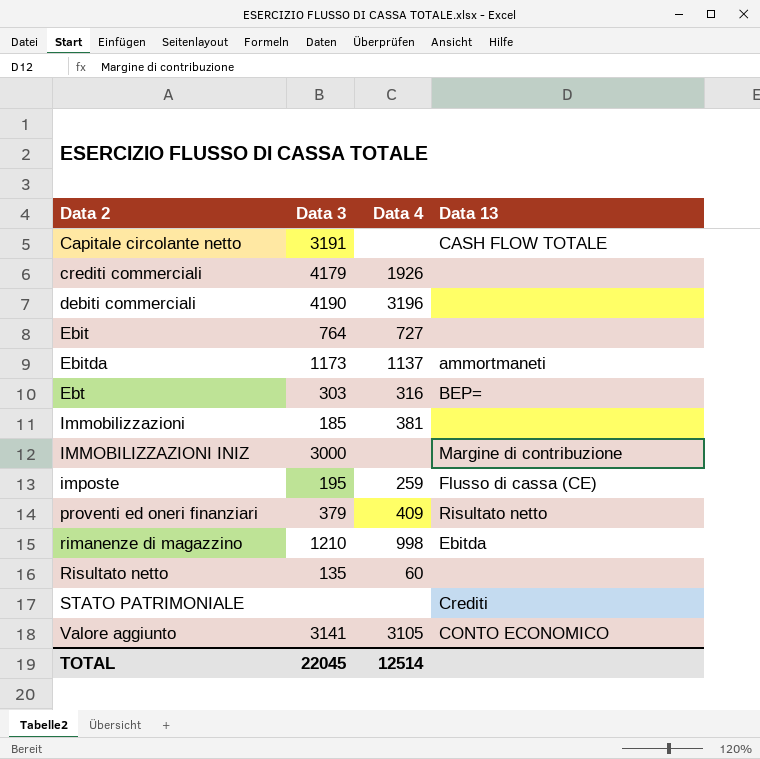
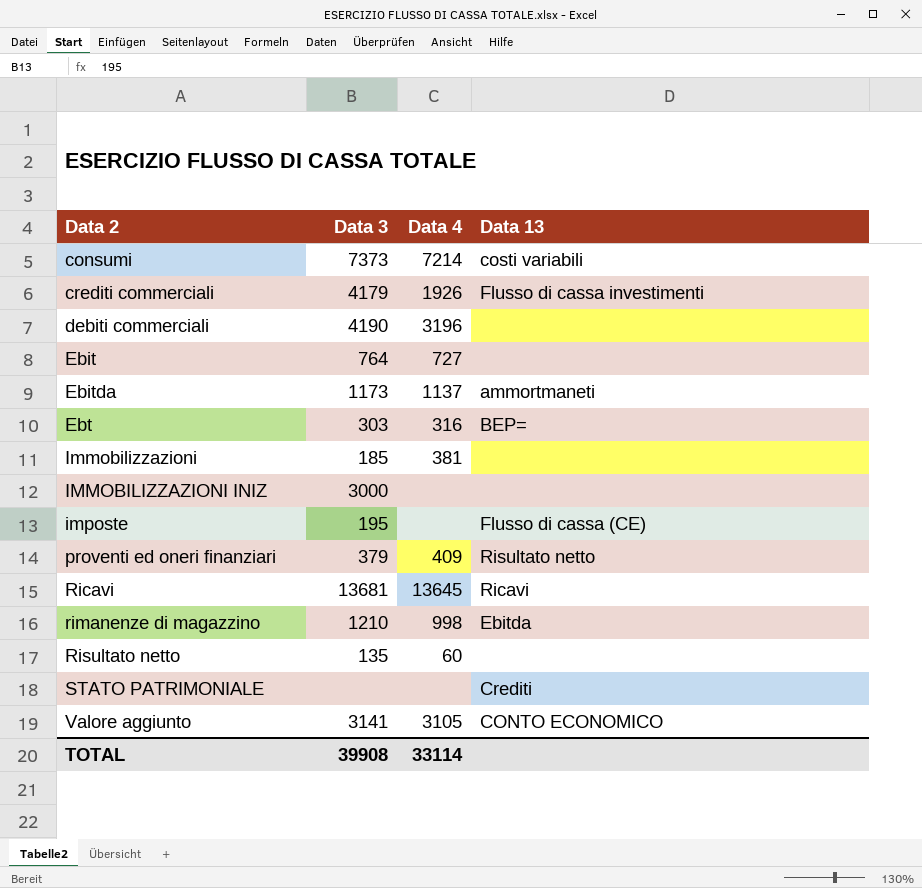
row Capitale circolante netto: 3191 | none | CASH FLOW TOTALE -> none
row consumi: none -> 7373 | 7214 | costi variabili
crediti commerciali | Data 13: none -> Flusso di cassa investimenti
IMMOBILIZZAZIONI INIZ | Data 13: Margine di contribuzione -> none
imposte | Data 4: 259 -> none
row Ricavi: none -> 13681 | 13645 | Ricavi
TOTAL | Data 3: 22045 -> 39908
TOTAL | Data 4: 12514 -> 33114

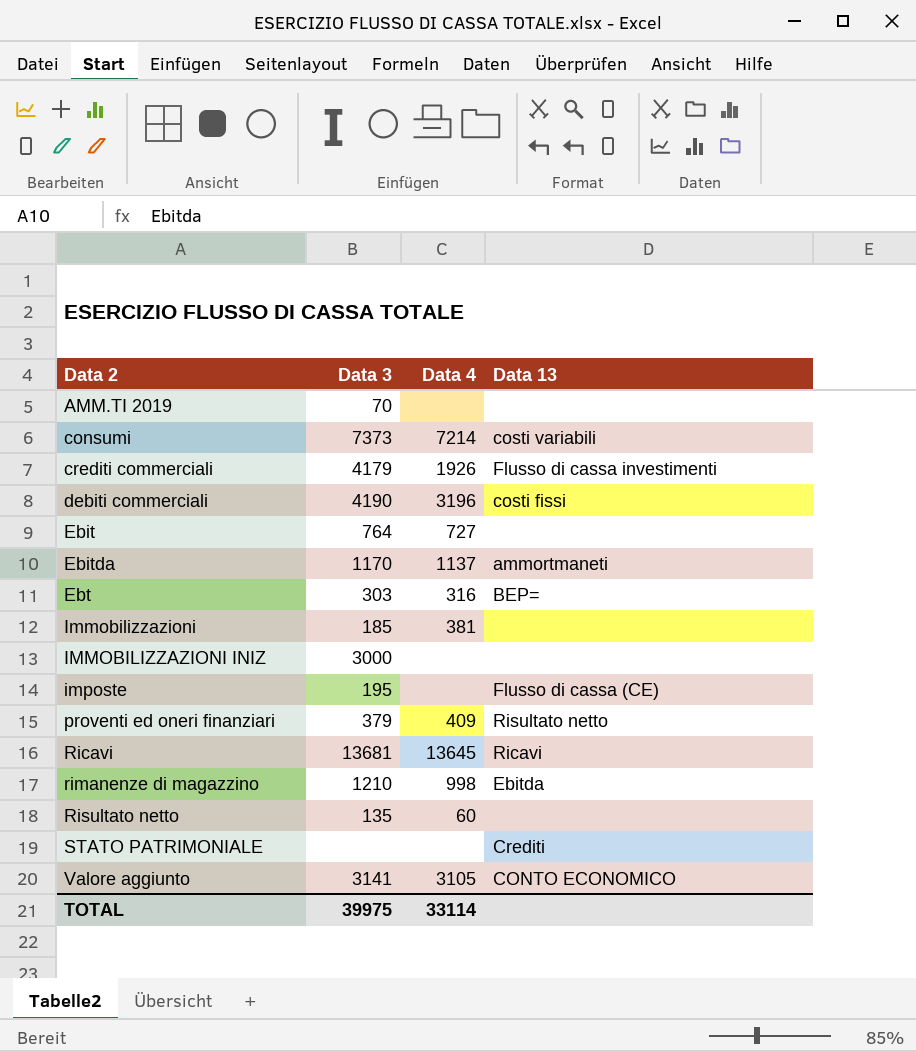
row AMM.TI 2019: none -> 70 | none | none
debiti commerciali | Data 13: none -> costi fissi
Ebitda | Data 3: 1173 -> 1170
TOTAL | Data 3: 39908 -> 39975

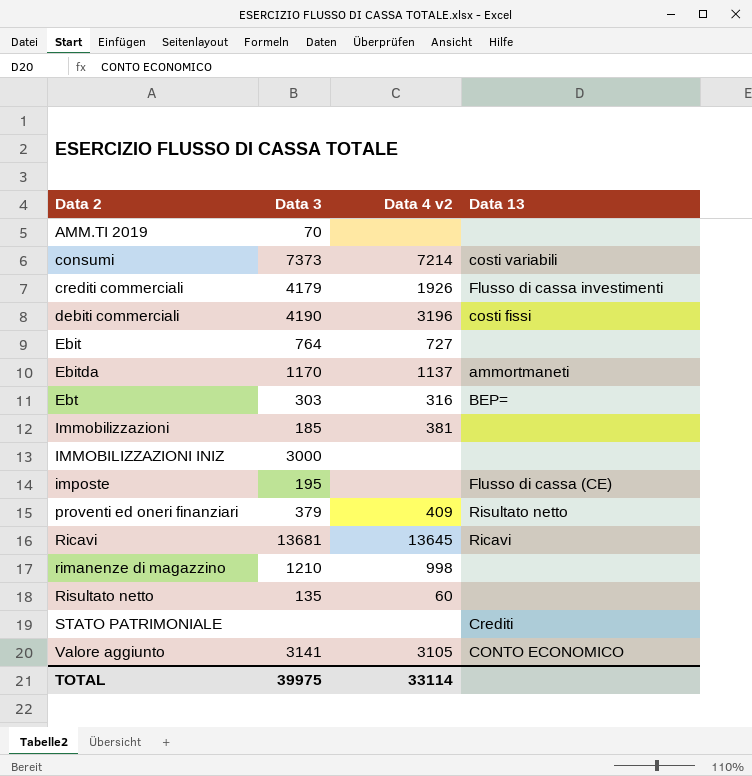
column name: Data 4 -> Data 4 v2
rimanenze di magazzino | Data 13: Ebitda -> none

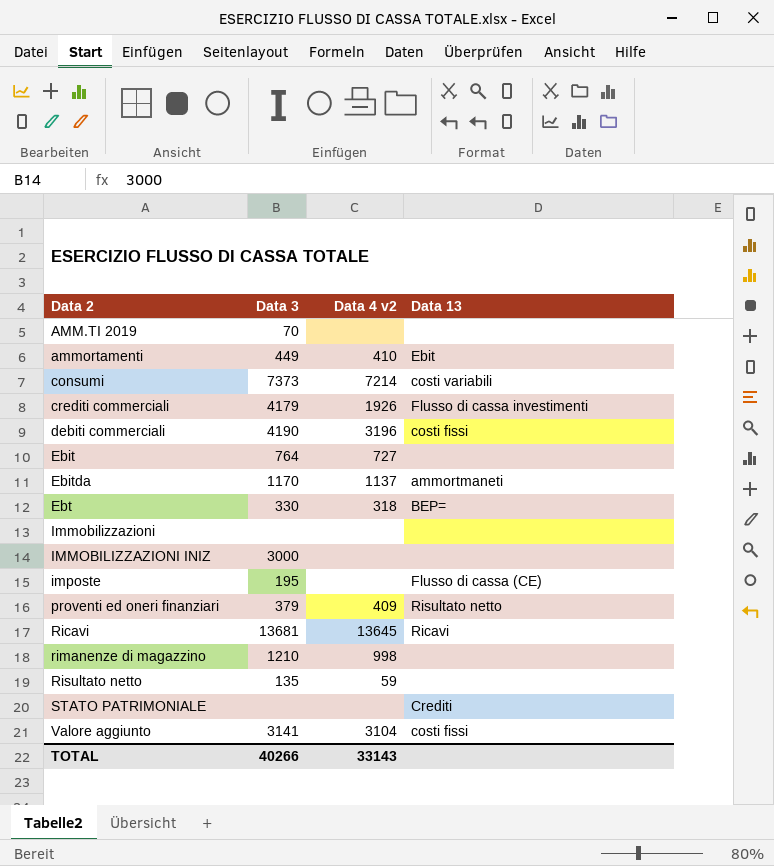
row ammortamenti: none -> 449 | 410 | Ebit
Ebt | Data 3: 303 -> 330
Ebt | Data 4 v2: 316 -> 318
Immobilizzazioni | Data 3: 185 -> none
Immobilizzazioni | Data 4 v2: 381 -> none
Risultato netto | Data 4 v2: 60 -> 59
Valore aggiunto | Data 4 v2: 3105 -> 3104
Valore aggiunto | Data 13: CONTO ECONOMICO -> costi fissi
TOTAL | Data 3: 39975 -> 40266
TOTAL | Data 4 v2: 33114 -> 33143

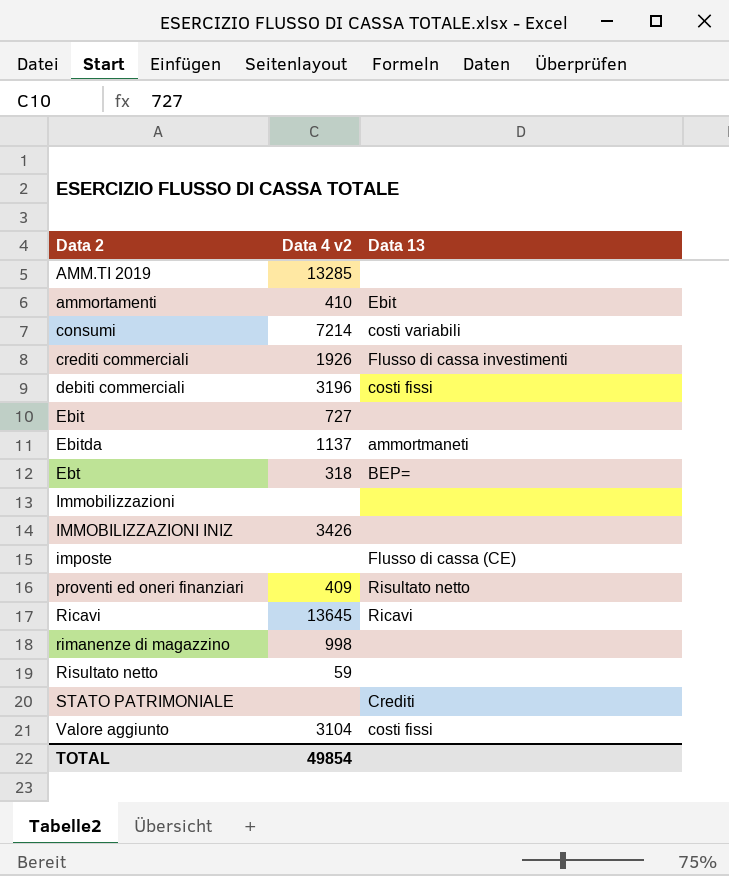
column Data 3 | position: 2 -> none
AMM.TI 2019 | Data 4 v2: none -> 13285
IMMOBILIZZAZIONI INIZ | Data 4 v2: none -> 3426
TOTAL | Data 4 v2: 33143 -> 49854

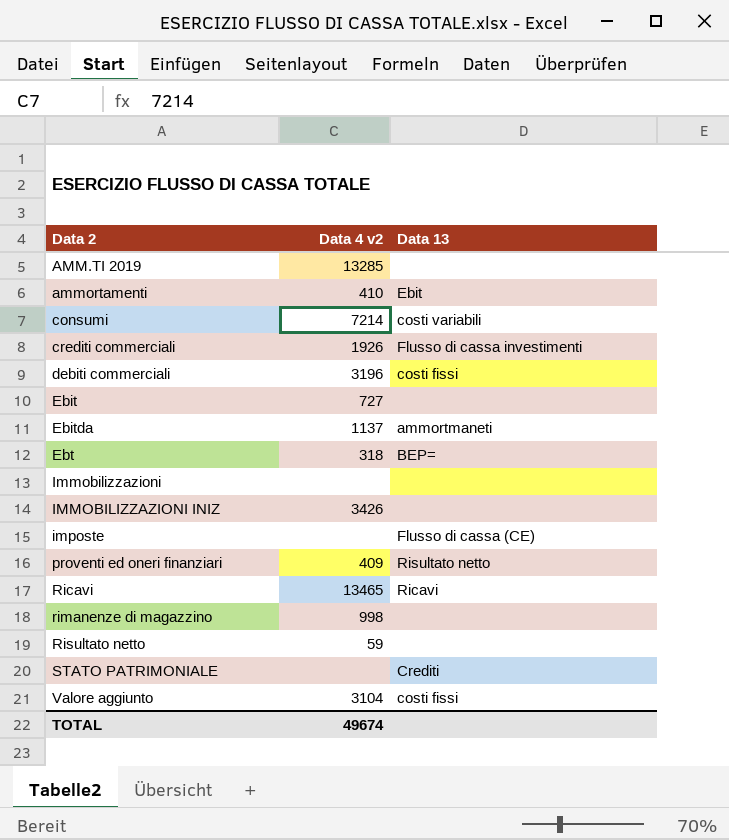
Ricavi | Data 4 v2: 13645 -> 13465
TOTAL | Data 4 v2: 49854 -> 49674

